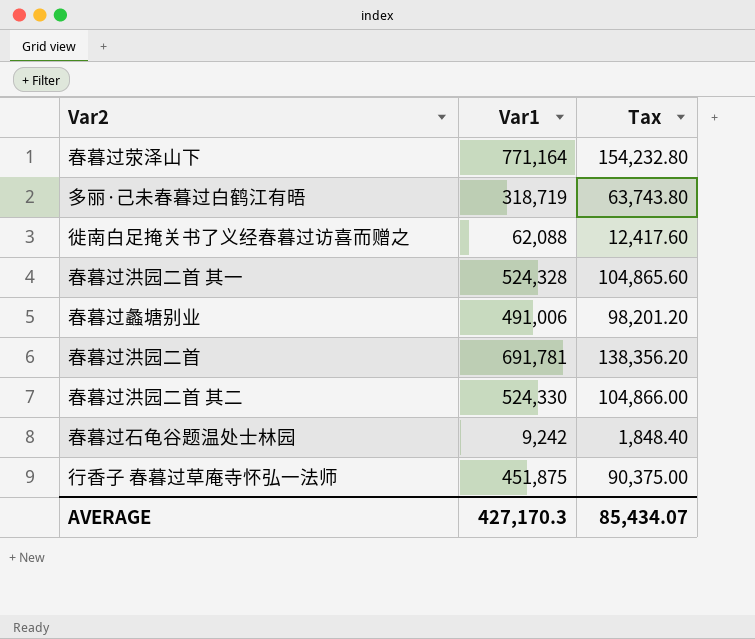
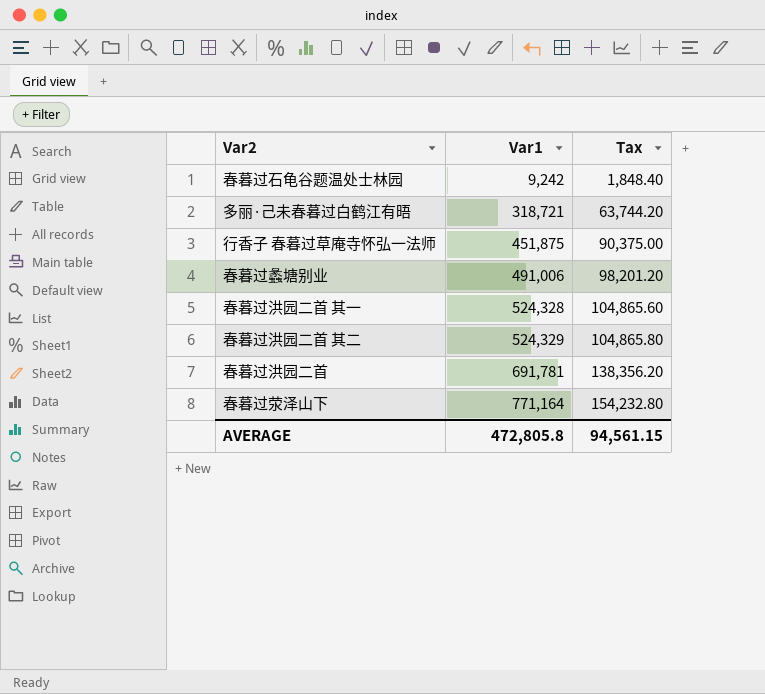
row order: none -> Var1 ascending
row 徙南白足掩关书了义经春暮过访喜而赠之: 62,088 | 12,417.60 -> none
多丽·己未春暮过白鹤江有晤 | Var1: 318,719 -> 318,721
多丽·己未春暮过白鹤江有晤 | Tax: 63,743.80 -> 63,744.20
春暮过洪园二首 其二 | Var1: 524,330 -> 524,329
春暮过洪园二首 其二 | Tax: 104,866.00 -> 104,865.80
AVERAGE | Var1: 427,170.3 -> 472,805.8
AVERAGE | Tax: 85,434.07 -> 94,561.15

